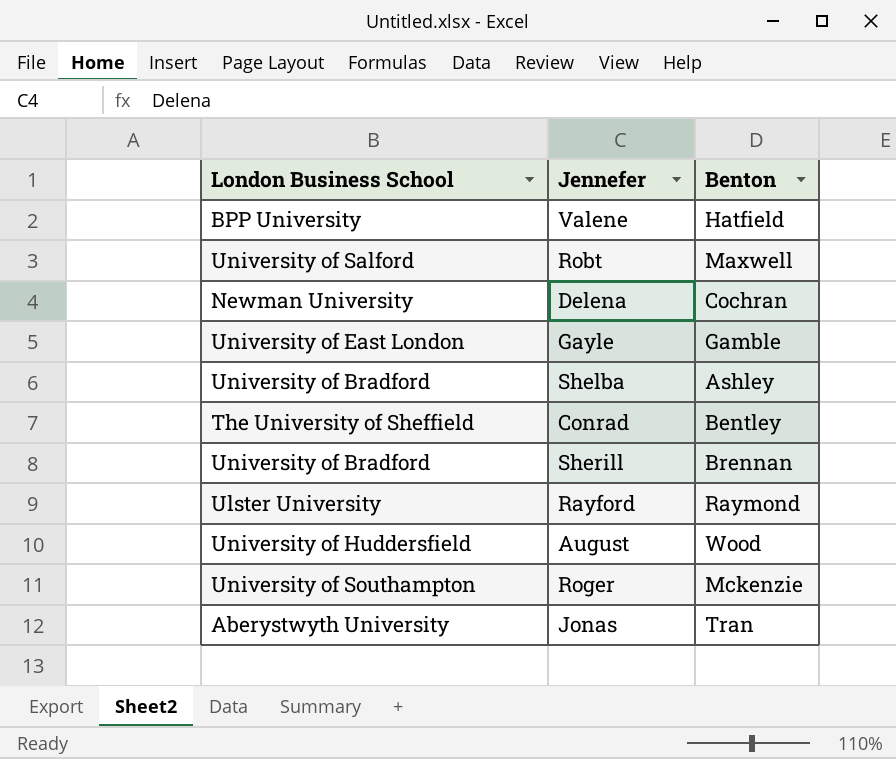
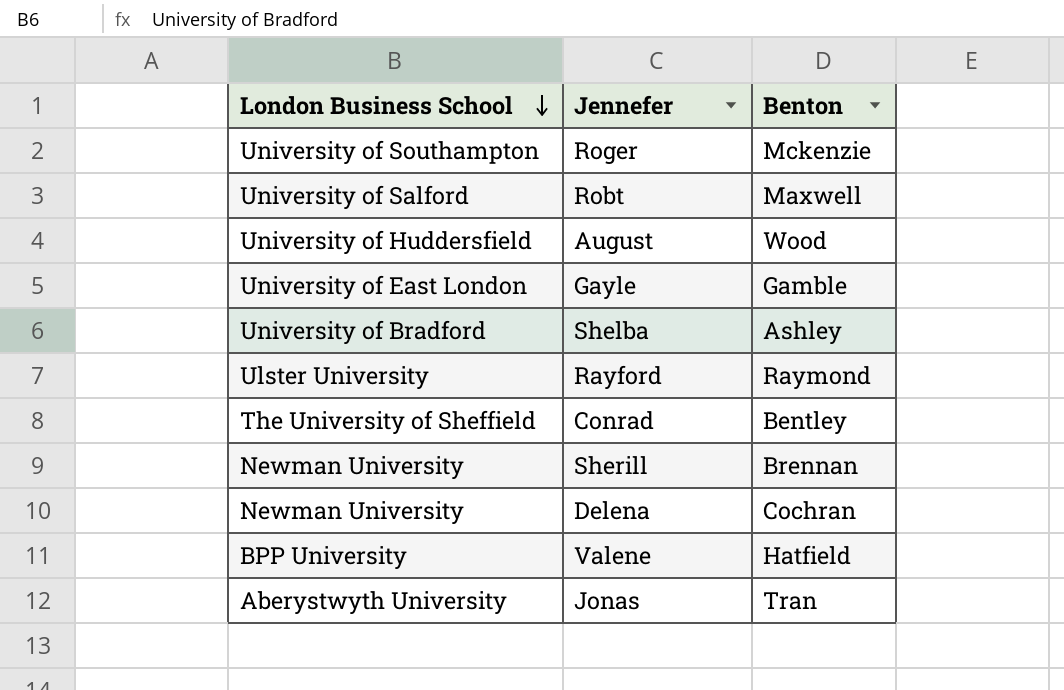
row order: none -> London Business School descending
Sherill | London Business School: University of Bradford -> Newman University

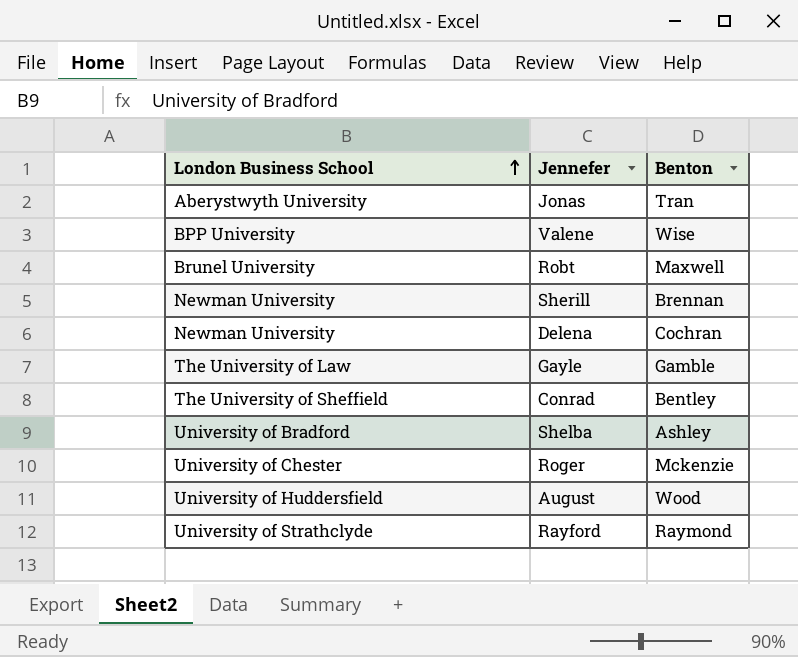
row order: London Business School descending -> London Business School ascending
Valene | Benton: Hatfield -> Wise
Robt | London Business School: University of Salford -> Brunel University
Gayle | London Business School: University of East London -> The University of Law
Roger | London Business School: University of Southampton -> University of Chester
Rayford | London Business School: Ulster University -> University of Strathclyde

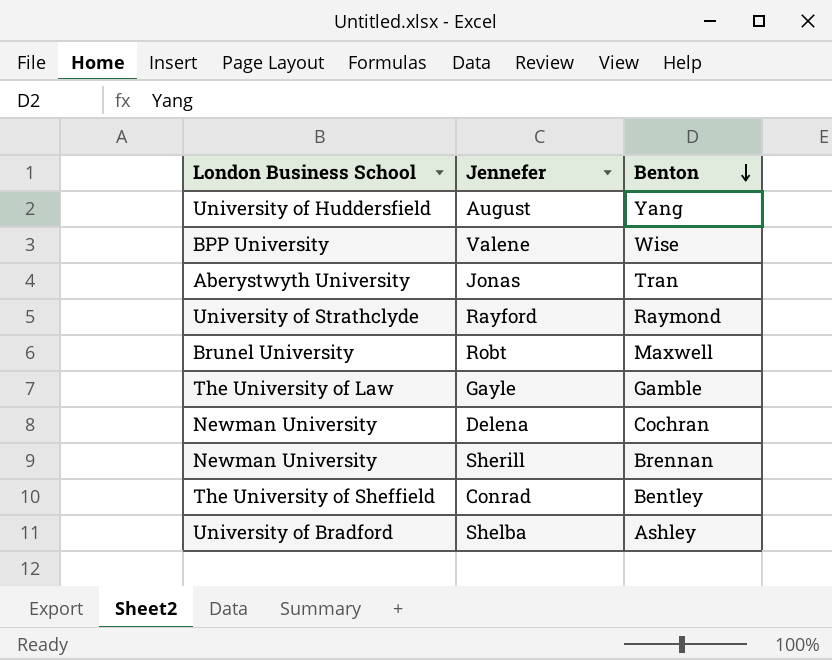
row order: London Business School ascending -> Benton descending
row Roger: University of Chester | Mckenzie -> none
August | Benton: Wood -> Yang

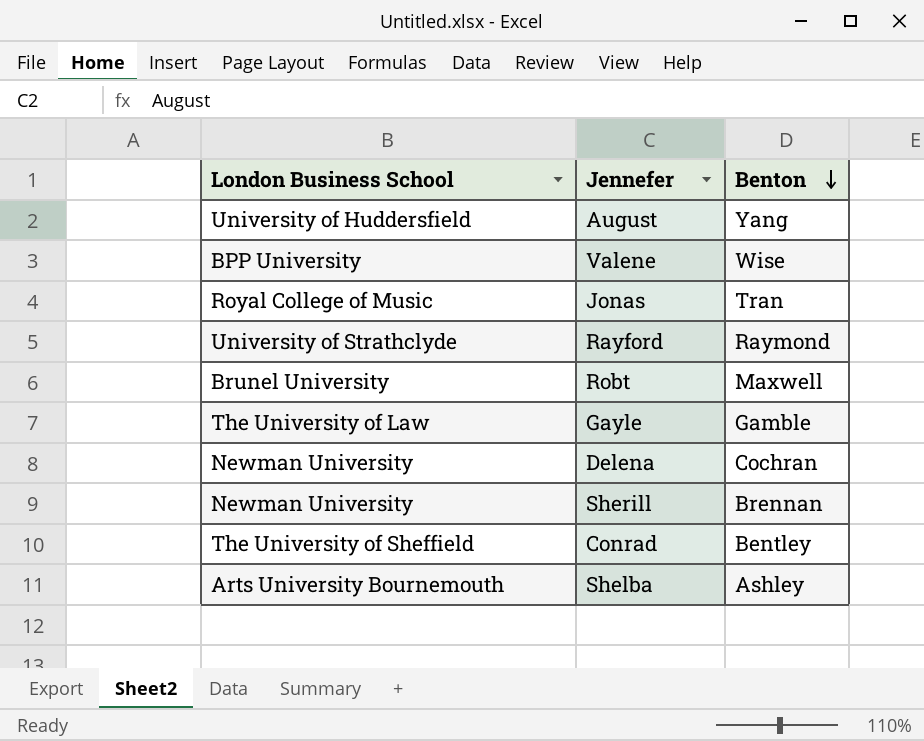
Jonas | London Business School: Aberystwyth University -> Royal College of Music
Shelba | London Business School: University of Bradford -> Arts University Bournemouth

